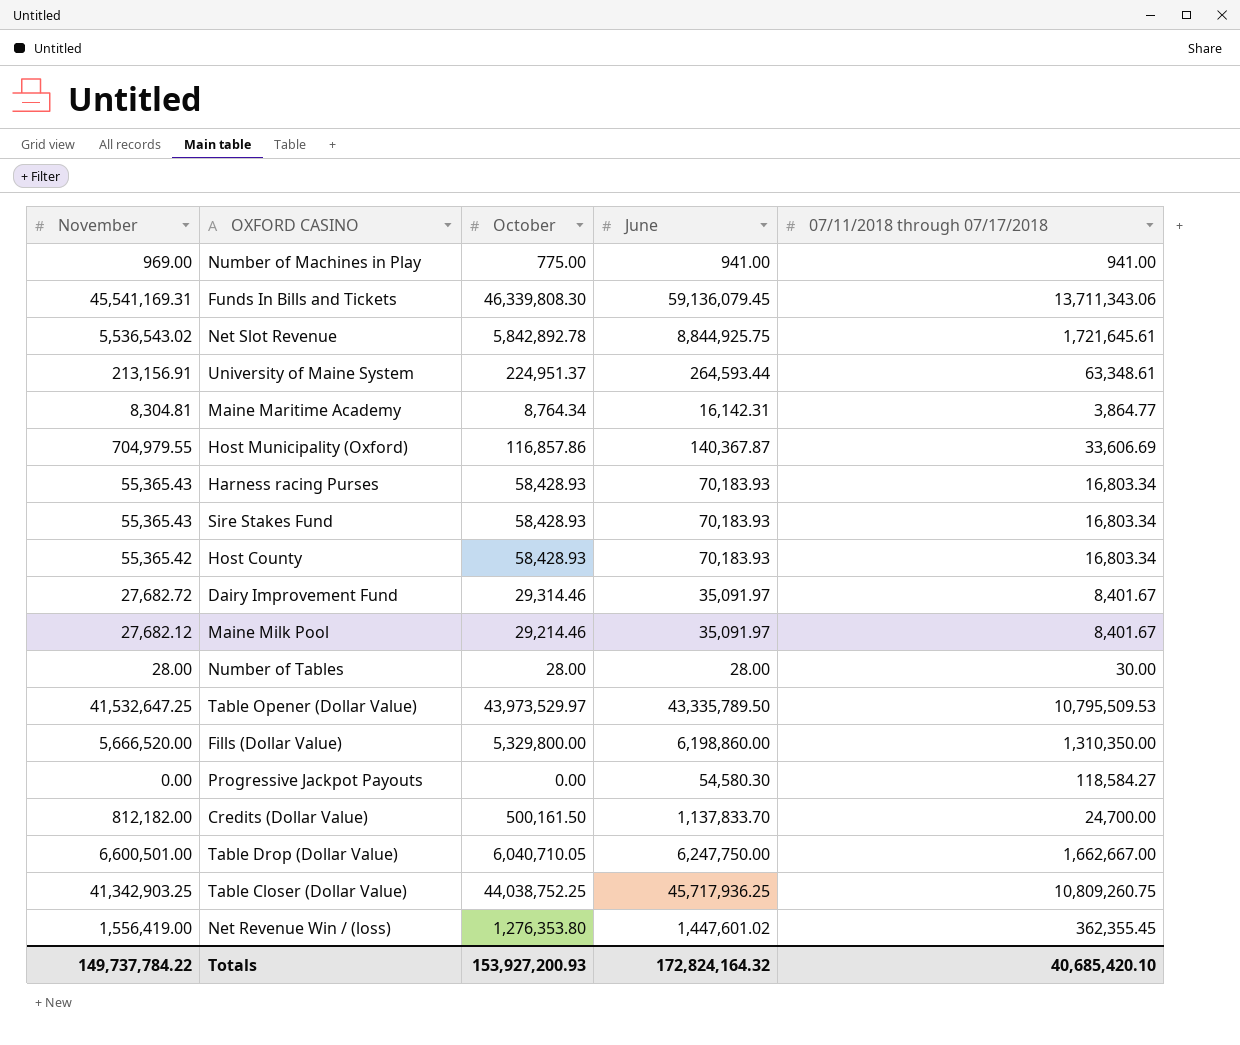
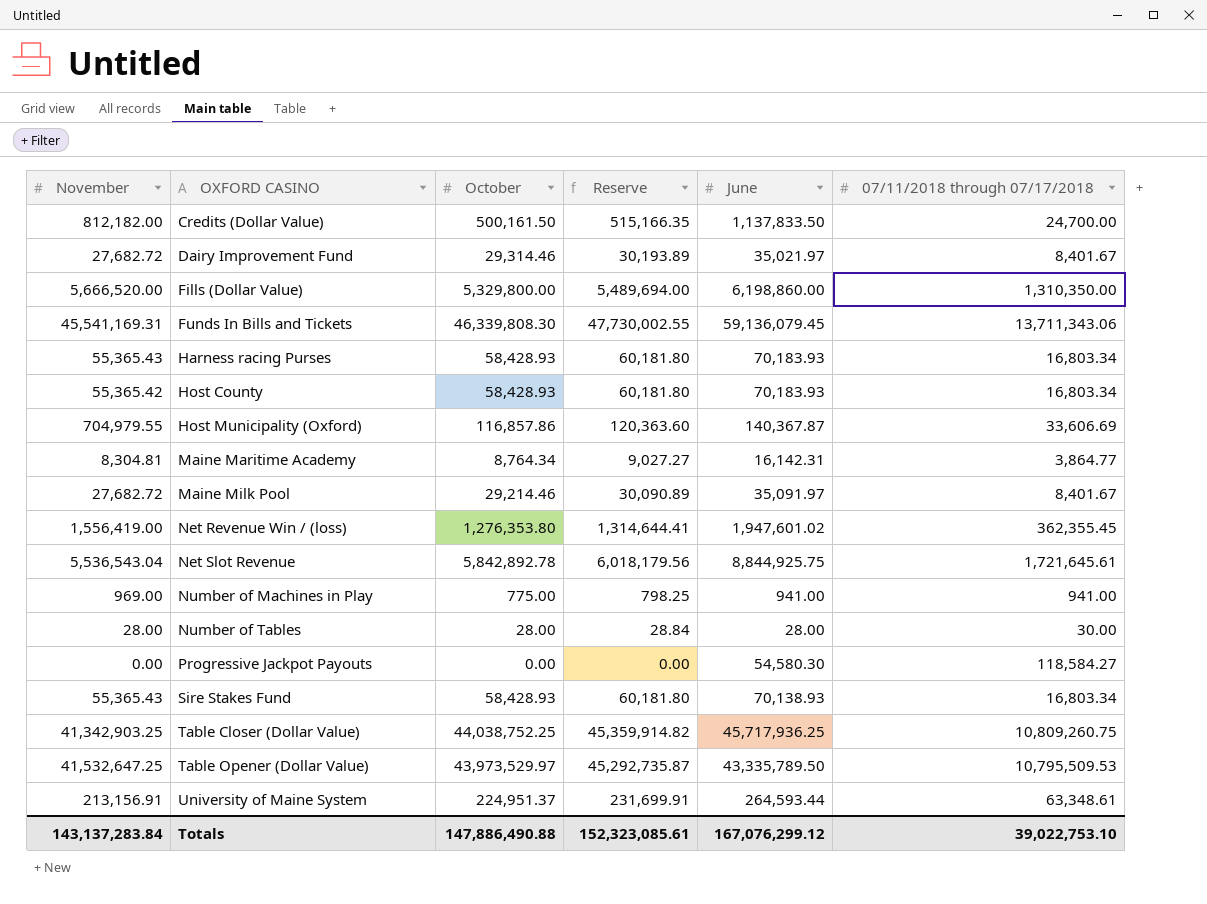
row order: none -> OXFORD CASINO ascending
column Reserve | formula: none -> [October] * 1.03
row Table Drop (Dollar Value): 6,600,501.00 | 6,040,710.05 | 6,247,750.00 | 1,662,667.00 -> none
Credits (Dollar Value) | June: 1,137,833.70 -> 1,137,833.50
Dairy Improvement Fund | June: 35,091.97 -> 35,021.97
Maine Milk Pool | November: 27,682.12 -> 27,682.72
Net Revenue Win / (loss) | June: 1,447,601.02 -> 1,947,601.02
Net Slot Revenue | November: 5,536,543.02 -> 5,536,543.04
Sire Stakes Fund | June: 70,183.93 -> 70,138.93
Totals | November: 149,737,784.22 -> 143,137,283.84
Totals | October: 153,927,200.93 -> 147,886,490.88
Totals | June: 172,824,164.32 -> 167,076,299.12
Totals | 07/11/2018 through 07/17/2018: 40,685,420.10 -> 39,022,753.10

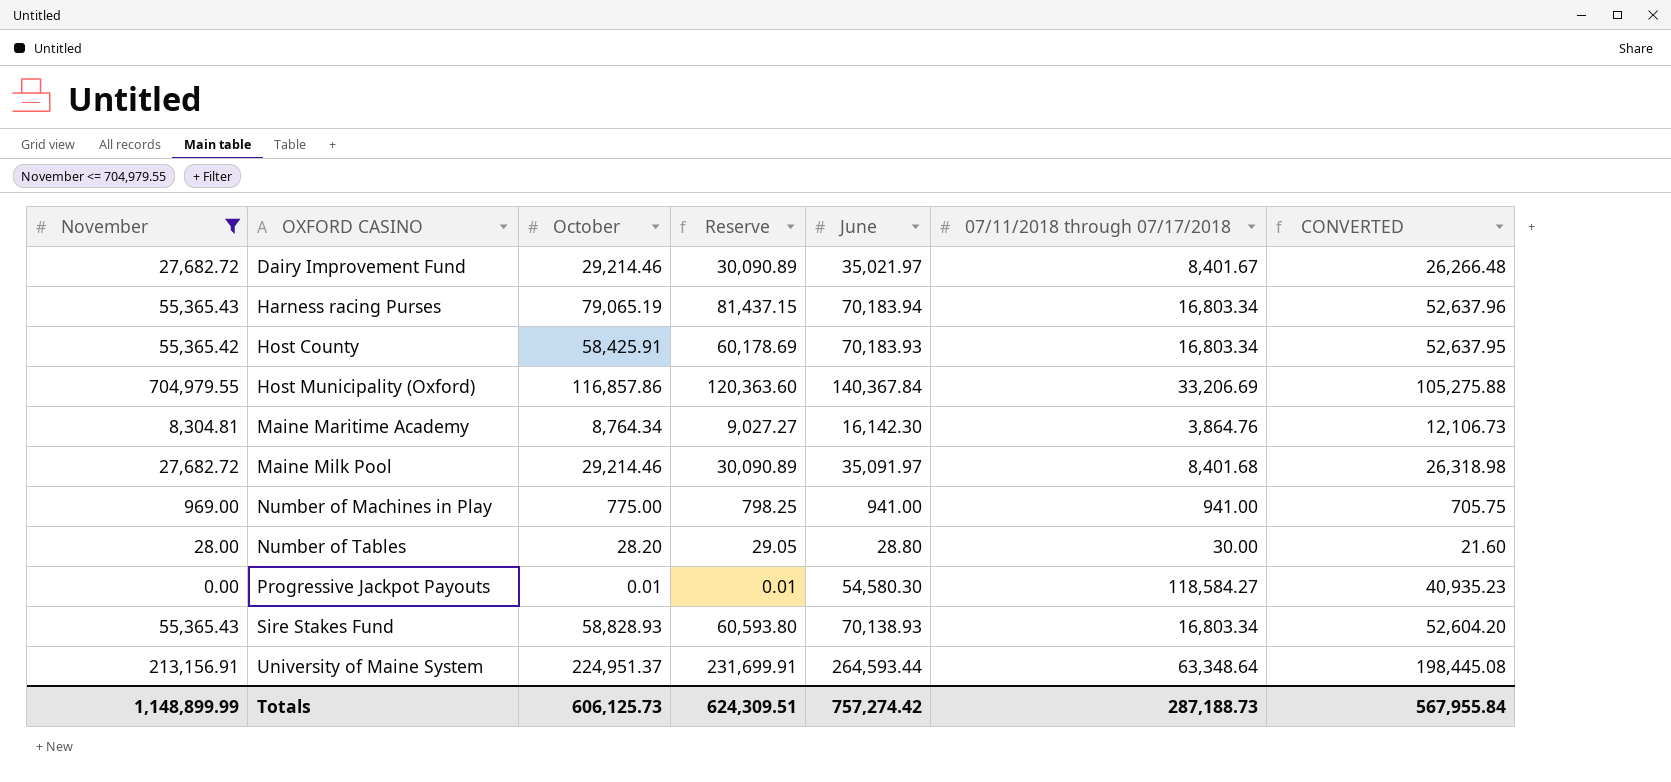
filter: none -> November <= 704,979.55
column CONVERTED | formula: none -> [June] * 0.75
Dairy Improvement Fund | October: 29,314.46 -> 29,214.46
Dairy Improvement Fund | Reserve: 30,193.89 -> 30,090.89
Harness racing Purses | October: 58,428.93 -> 79,065.19
Harness racing Purses | Reserve: 60,181.80 -> 81,437.15
Harness racing Purses | June: 70,183.93 -> 70,183.94
Host County | October: 58,428.93 -> 58,425.91
Host County | Reserve: 60,181.80 -> 60,178.69
Host Municipality (Oxford) | June: 140,367.87 -> 140,367.84
Host Municipality (Oxford) | 07/11/2018 through 07/17/2018: 33,606.69 -> 33,206.69
Maine Maritime Academy | June: 16,142.31 -> 16,142.30
Maine Maritime Academy | 07/11/2018 through 07/17/2018: 3,864.77 -> 3,864.76
Maine Milk Pool | 07/11/2018 through 07/17/2018: 8,401.67 -> 8,401.68
Number of Tables | October: 28.00 -> 28.20
Number of Tables | Reserve: 28.84 -> 29.05
Number of Tables | June: 28.00 -> 28.80
Progressive Jackpot Payouts | October: 0.00 -> 0.01
Progressive Jackpot Payouts | Reserve: 0.00 -> 0.01
Sire Stakes Fund | October: 58,428.93 -> 58,828.93
Sire Stakes Fund | Reserve: 60,181.80 -> 60,593.80
University of Maine System | 07/11/2018 through 07/17/2018: 63,348.61 -> 63,348.64
Totals | November: 143,137,283.84 -> 1,148,899.99
Totals | October: 147,886,490.88 -> 606,125.73
Totals | Reserve: 152,323,085.61 -> 624,309.51
Totals | June: 167,076,299.12 -> 757,274.42
Totals | 07/11/2018 through 07/17/2018: 39,022,753.10 -> 287,188.73

